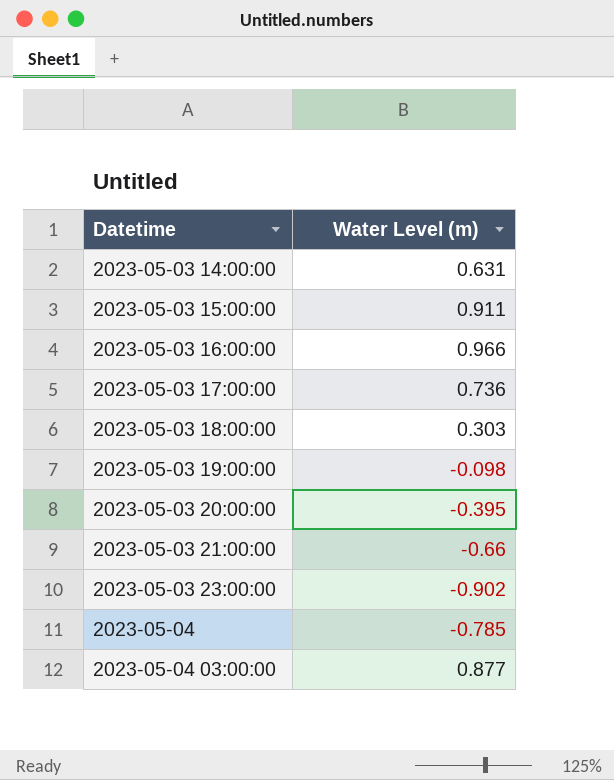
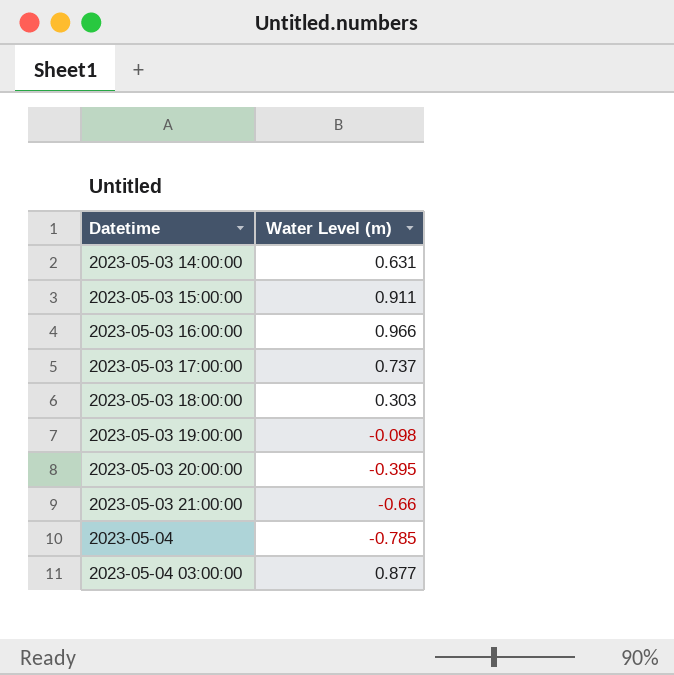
row 2023-05-03 23:00:00: -0.902 -> none
2023-05-03 17:00:00 | Water Level (m): 0.736 -> 0.737

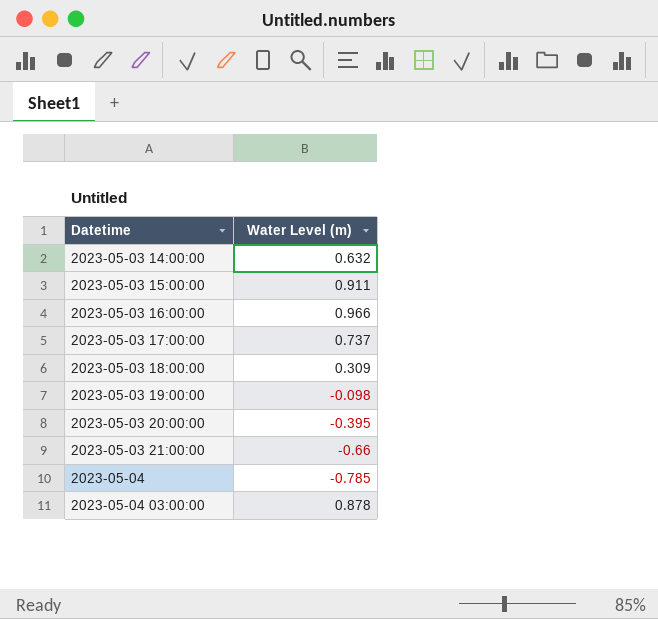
2023-05-03 14:00:00 | Water Level (m): 0.631 -> 0.632
2023-05-03 18:00:00 | Water Level (m): 0.303 -> 0.309
2023-05-04 03:00:00 | Water Level (m): 0.877 -> 0.878

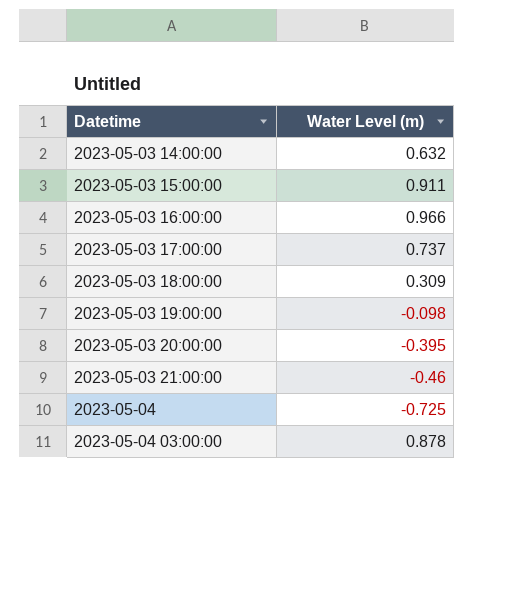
2023-05-03 21:00:00 | Water Level (m): -0.66 -> -0.46
2023-05-04 | Water Level (m): -0.785 -> -0.725

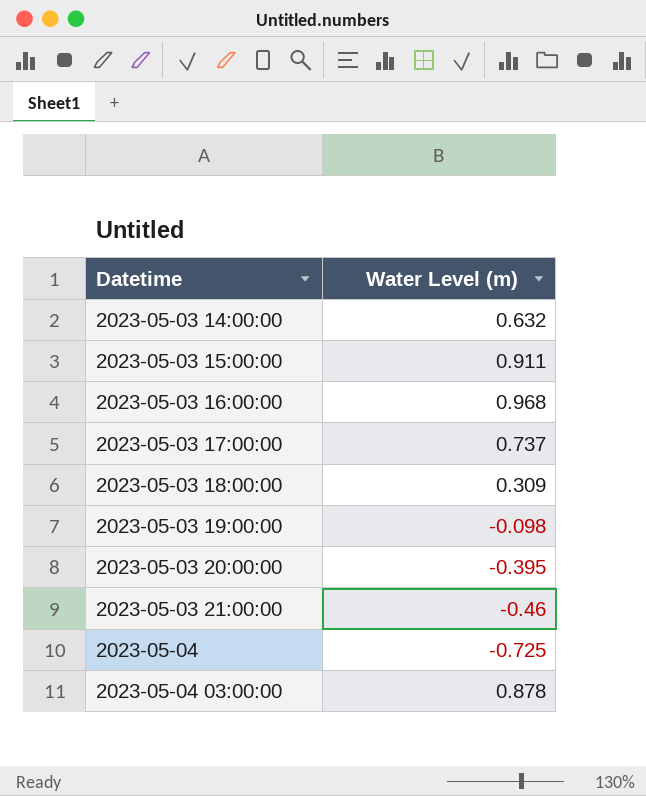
2023-05-03 16:00:00 | Water Level (m): 0.966 -> 0.968

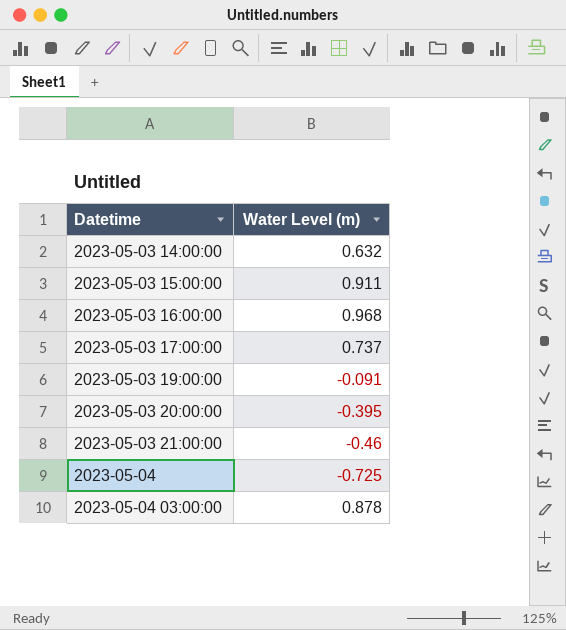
row 2023-05-03 18:00:00: 0.309 -> none
2023-05-03 19:00:00 | Water Level (m): -0.098 -> -0.091

